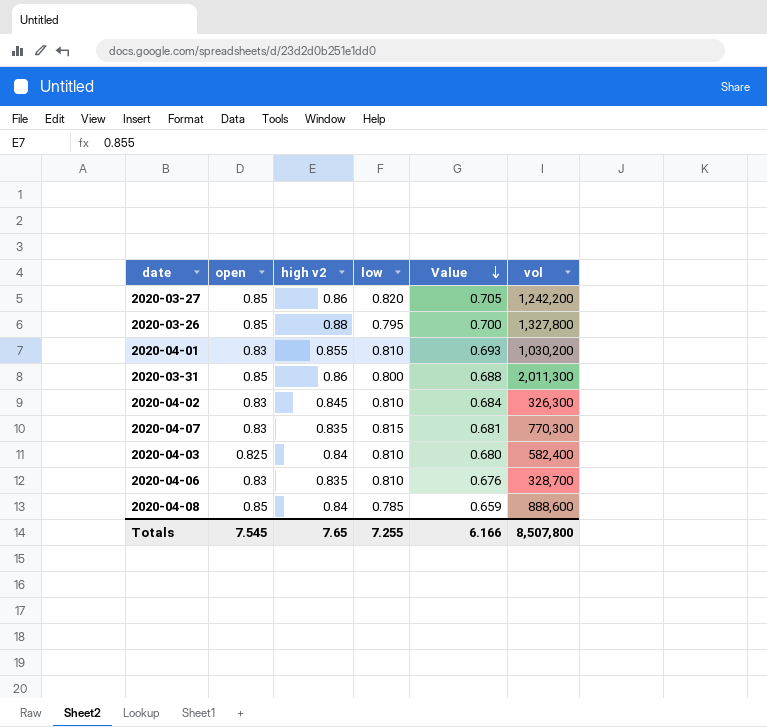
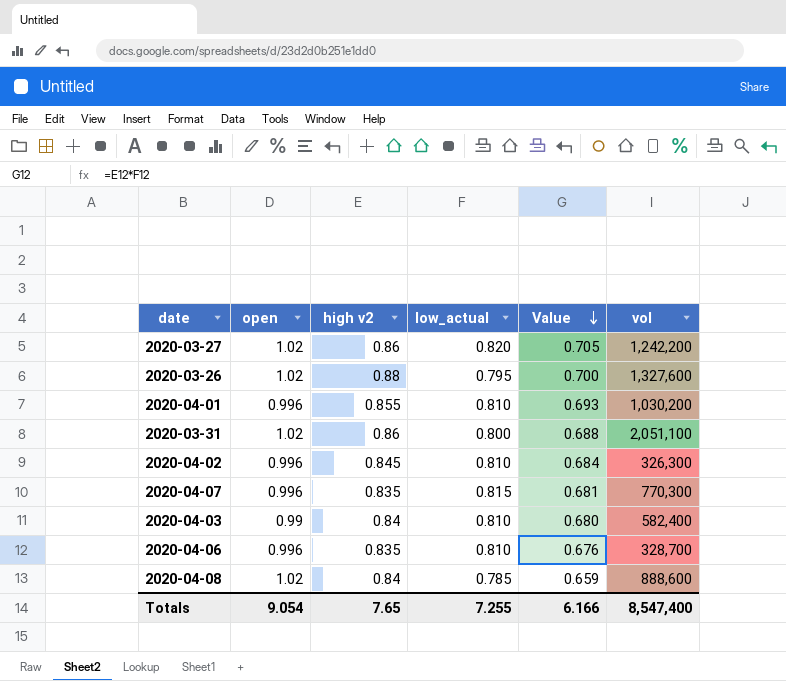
column name: low -> low_actual
2020-03-27 | open: 0.85 -> 1.02
2020-03-26 | open: 0.85 -> 1.02
2020-03-26 | vol: 1,327,800 -> 1,327,600
2020-04-01 | open: 0.83 -> 0.996
2020-03-31 | open: 0.85 -> 1.02
2020-03-31 | vol: 2,011,300 -> 2,051,100
2020-04-02 | open: 0.83 -> 0.996
2020-04-07 | open: 0.83 -> 0.996
2020-04-03 | open: 0.825 -> 0.99
2020-04-06 | open: 0.83 -> 0.996
2020-04-08 | open: 0.85 -> 1.02
Totals | open: 7.545 -> 9.054
Totals | vol: 8,507,800 -> 8,547,400

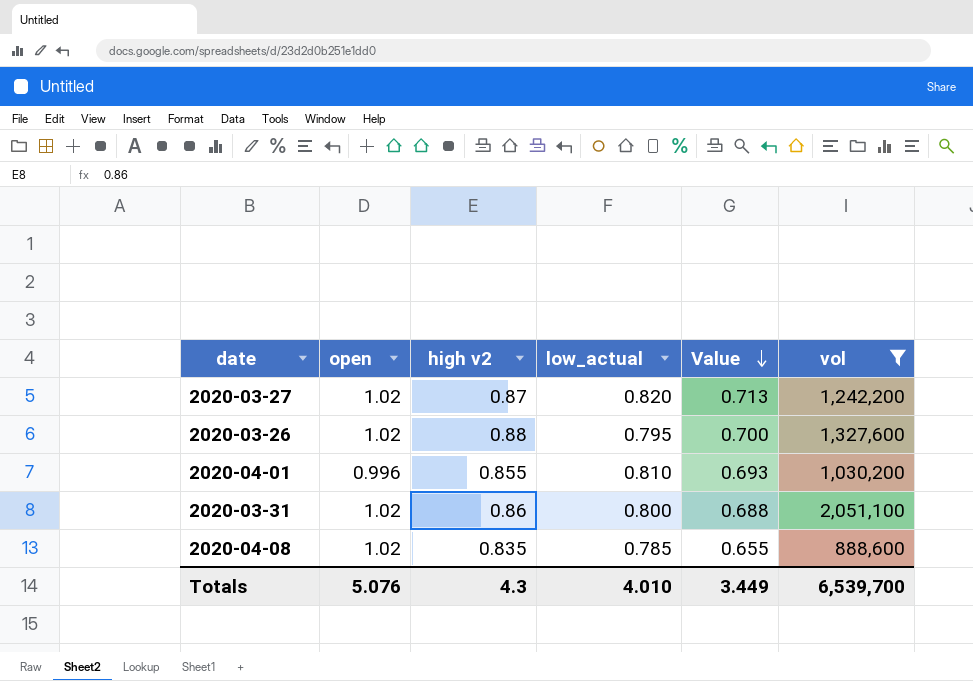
filter: none -> vol >= 888,600
2020-03-27 | high v2: 0.86 -> 0.87
2020-03-27 | Value: 0.705 -> 0.713
2020-04-08 | high v2: 0.84 -> 0.835
2020-04-08 | Value: 0.659 -> 0.655
Totals | open: 9.054 -> 5.076
Totals | high v2: 7.65 -> 4.3
Totals | low_actual: 7.255 -> 4.010
Totals | Value: 6.166 -> 3.449
Totals | vol: 8,547,400 -> 6,539,700

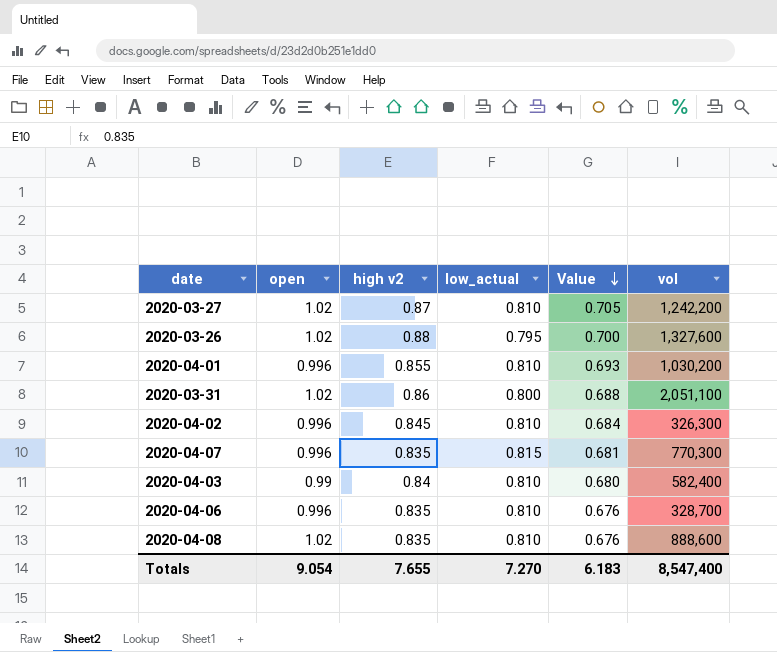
filter: vol >= 888,600 -> none
2020-03-27 | low_actual: 0.820 -> 0.810
2020-03-27 | Value: 0.713 -> 0.705
2020-04-08 | low_actual: 0.785 -> 0.810
2020-04-08 | Value: 0.655 -> 0.676
Totals | open: 5.076 -> 9.054
Totals | high v2: 4.3 -> 7.655
Totals | low_actual: 4.010 -> 7.270
Totals | Value: 3.449 -> 6.183
Totals | vol: 6,539,700 -> 8,547,400

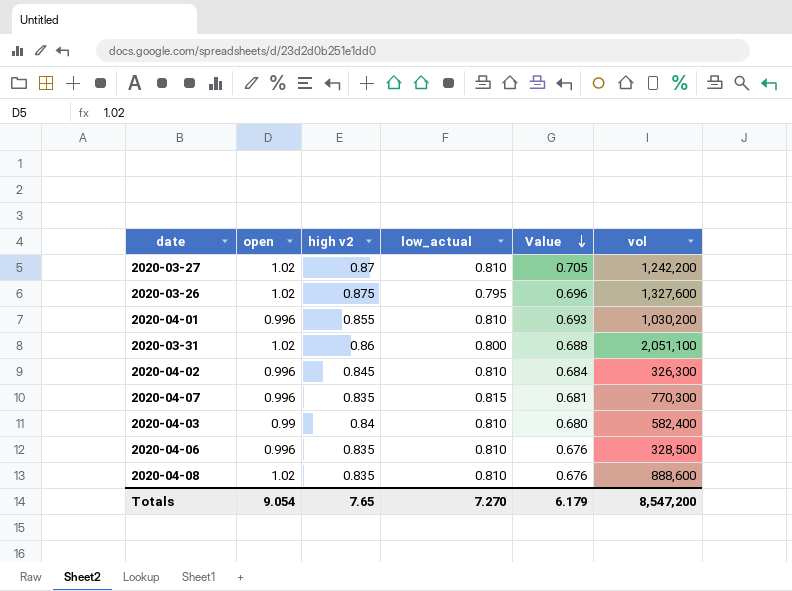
2020-03-26 | high v2: 0.88 -> 0.875
2020-03-26 | Value: 0.700 -> 0.696
2020-04-06 | vol: 328,700 -> 328,500
Totals | high v2: 7.655 -> 7.65
Totals | Value: 6.183 -> 6.179
Totals | vol: 8,547,400 -> 8,547,200

